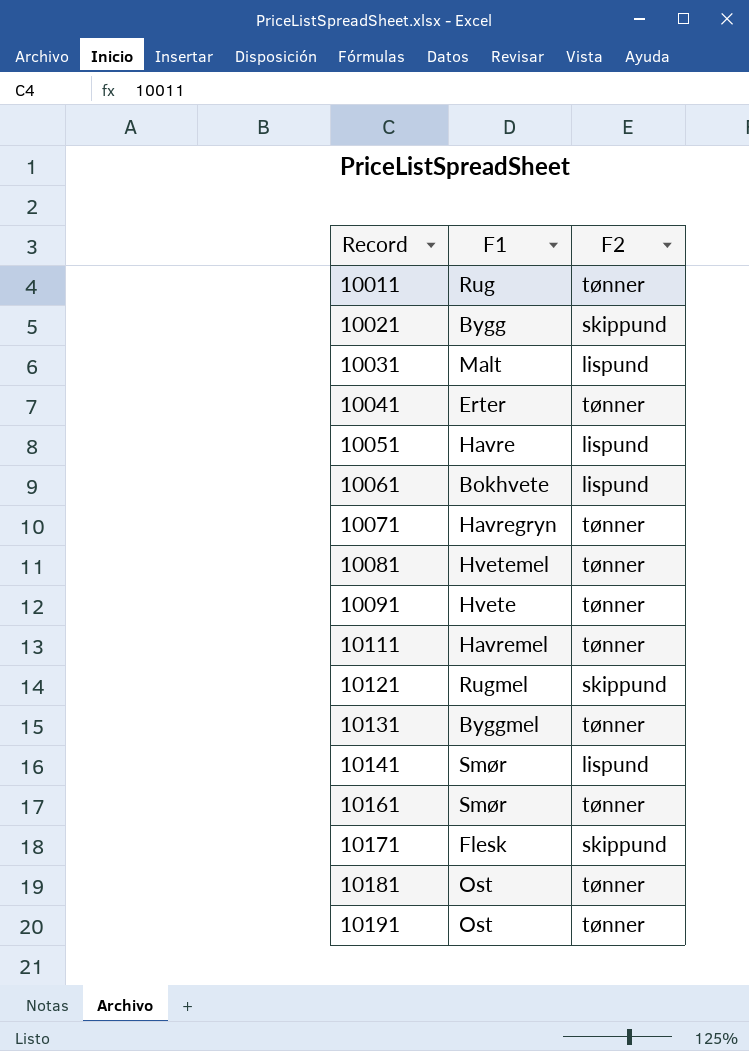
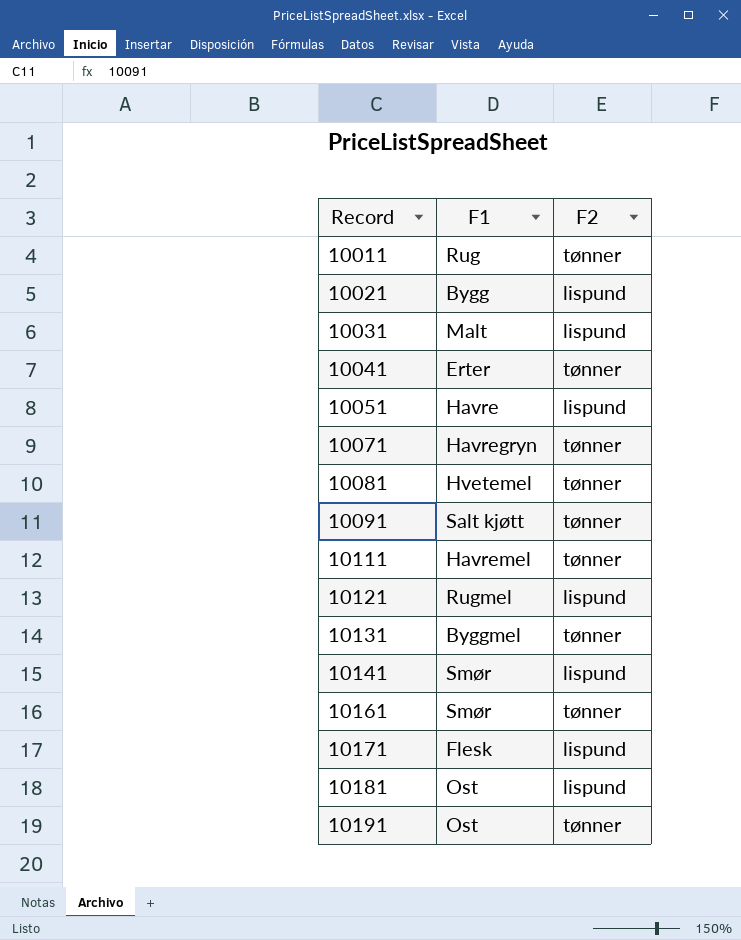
row 10061: Bokhvete | lispund -> none
10021 | F2: skippund -> lispund
10091 | F1: Hvete -> Salt kjøtt
10121 | F2: skippund -> lispund
10171 | F2: skippund -> lispund
10181 | F2: tønner -> lispund

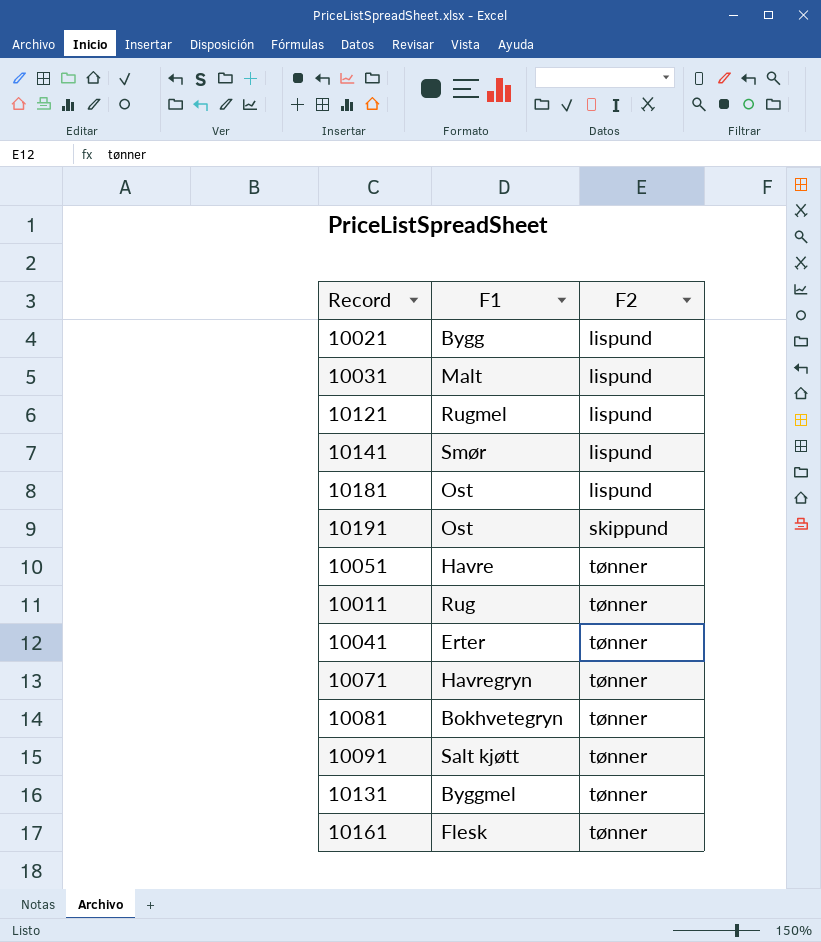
row order: Record ascending -> F2 ascending
row 10111: Havremel | tønner -> none
row 10171: Flesk | lispund -> none
10191 | F2: tønner -> skippund
10051 | F2: lispund -> tønner
10081 | F1: Hvetemel -> Bokhvetegryn
10161 | F1: Smør -> Flesk

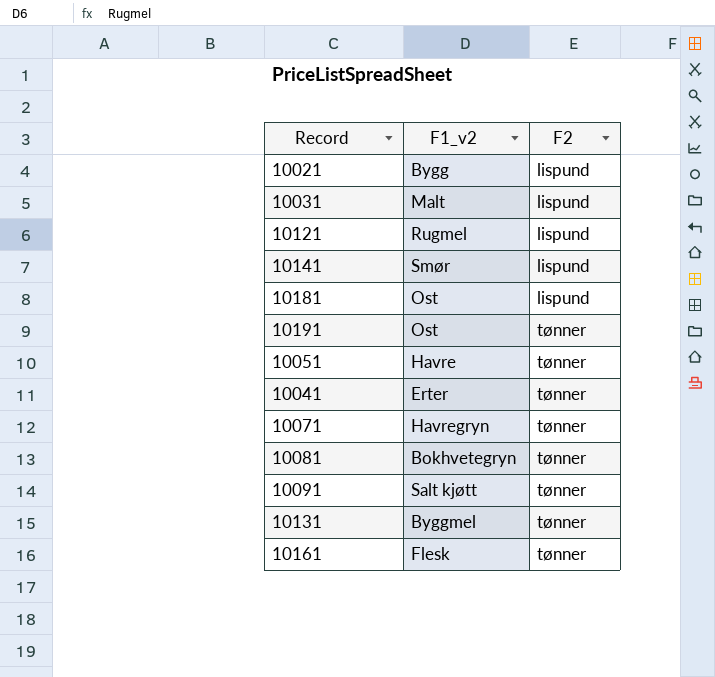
column name: F1 -> F1_v2
row 10011: Rug | tønner -> none
10191 | F2: skippund -> tønner

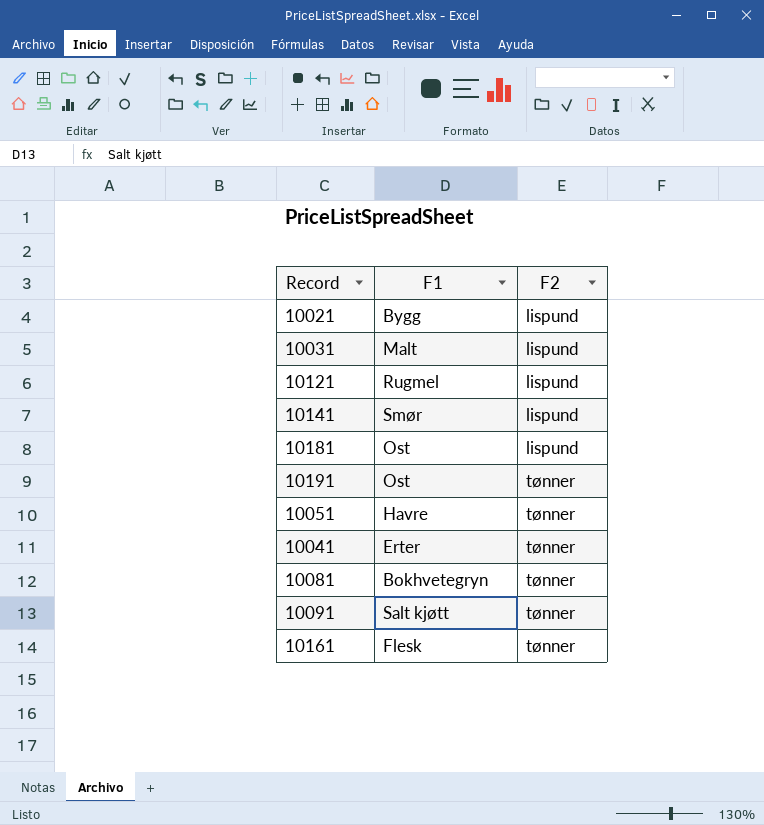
column name: F1_v2 -> F1
row 10071: Havregryn | tønner -> none
row 10131: Byggmel | tønner -> none

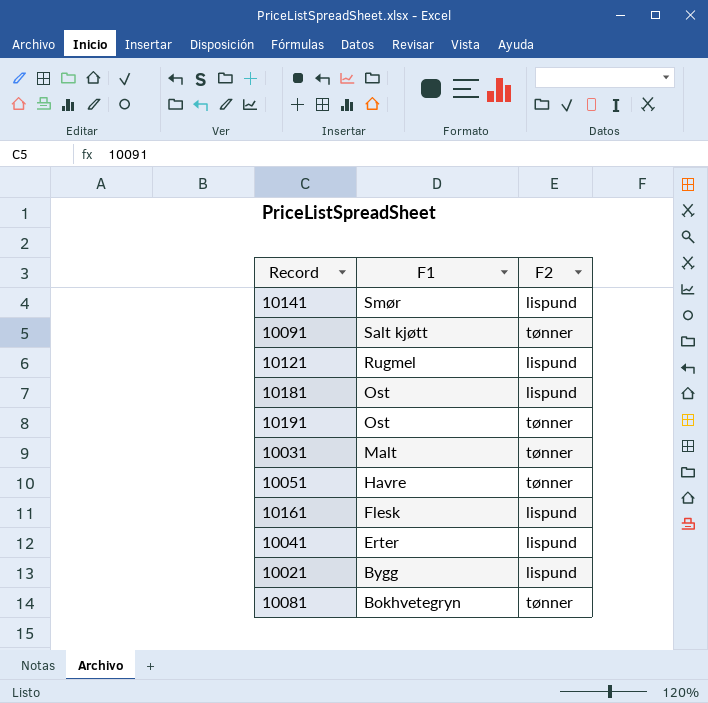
row order: F2 ascending -> F1 descending
10031 | F2: lispund -> tønner
10161 | F2: tønner -> lispund
10041 | F2: tønner -> lispund

